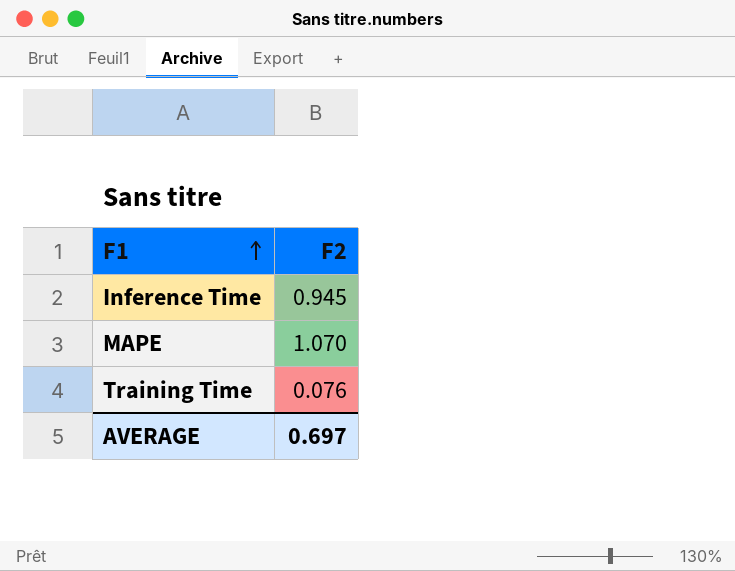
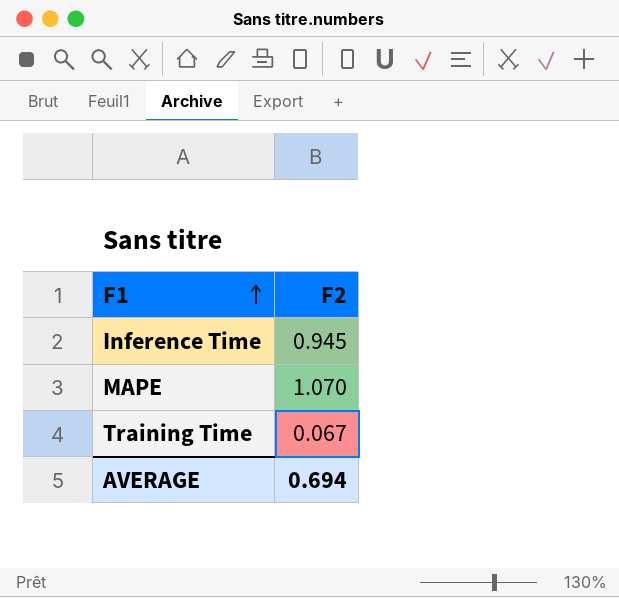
Training Time | F2: 0.076 -> 0.067
AVERAGE | F2: 0.697 -> 0.694

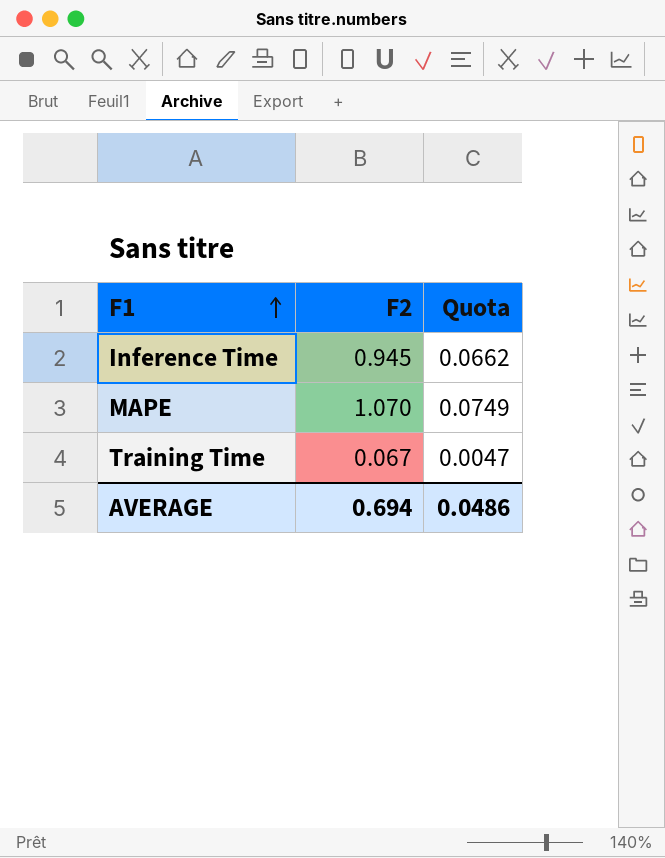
column Quota | formula: none -> [F2] * 0.07

